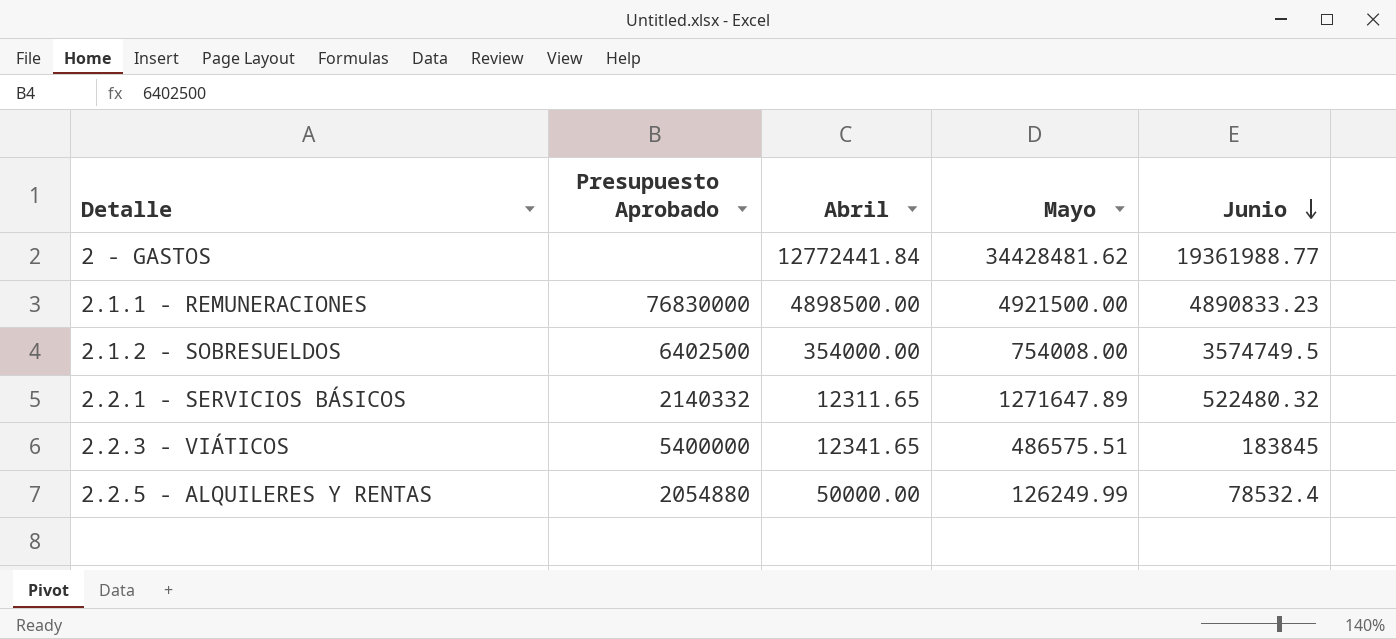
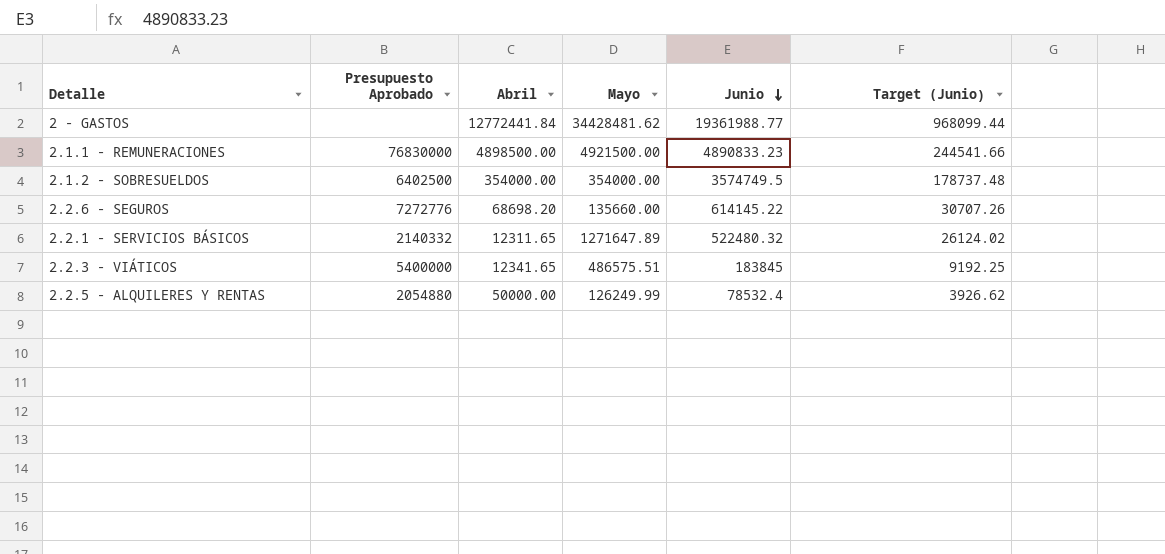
column Target (Junio) | formula: none -> [Junio] * 0.05
2.1.2 - SOBRESUELDOS | Mayo: 754008.00 -> 354000.00
row 2.2.6 - SEGUROS: none -> 7272776 | 68698.20 | 135660.00 | 614145.22 | 30707.26

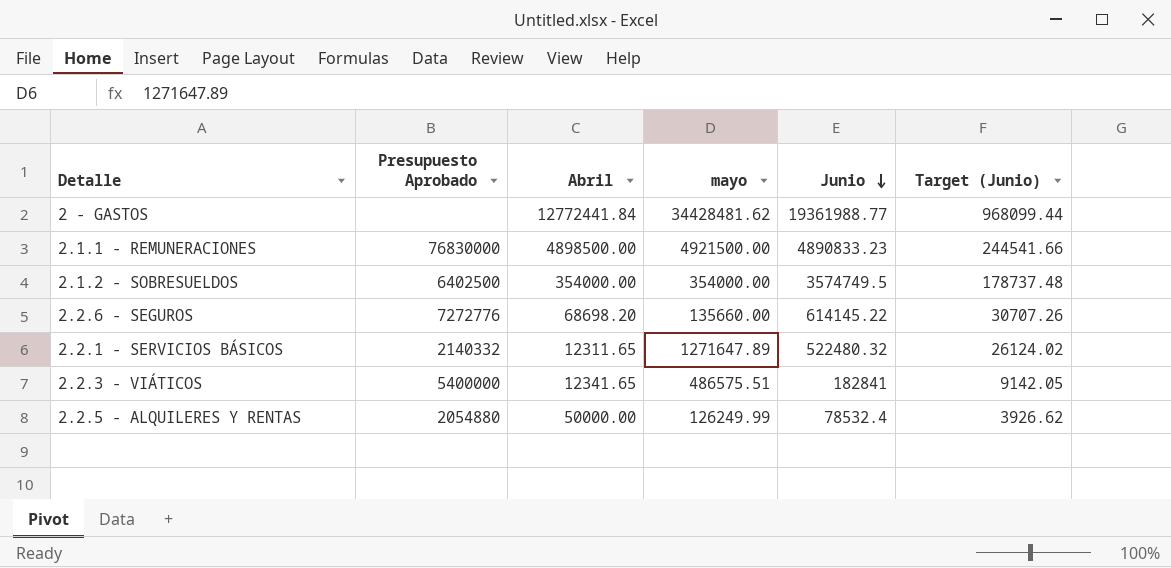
column name: Mayo -> mayo
2.2.3 - VIÁTICOS | Junio: 183845 -> 182841
2.2.3 - VIÁTICOS | Target (Junio): 9192.25 -> 9142.05

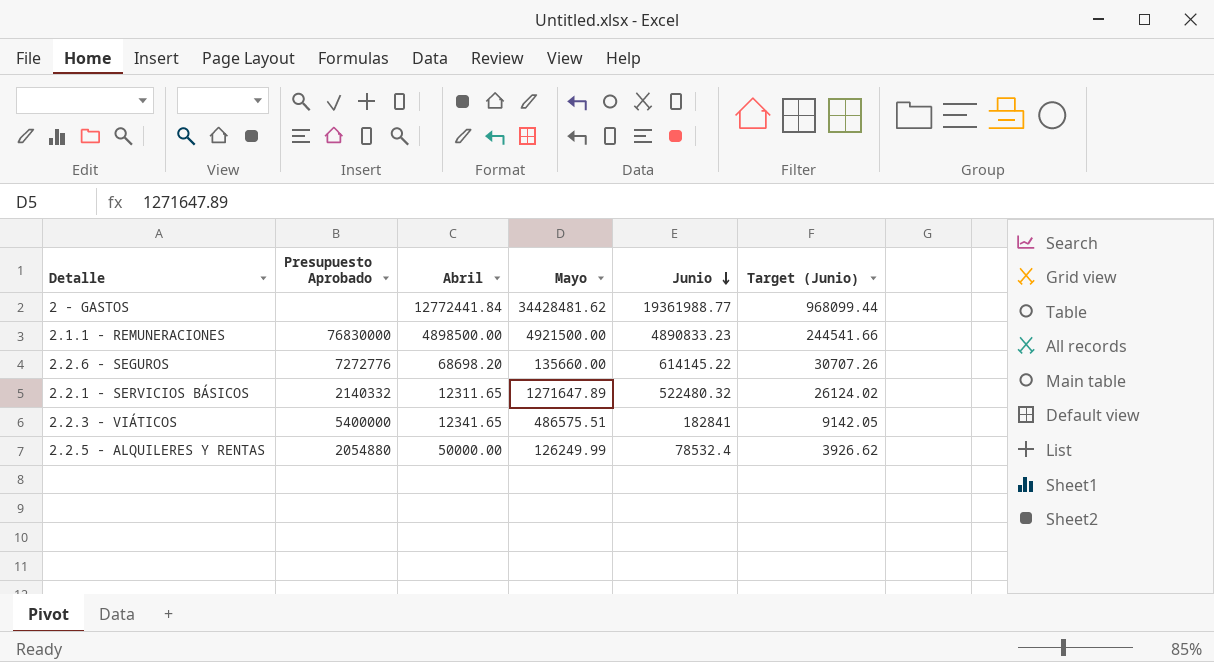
column name: mayo -> Mayo
row 2.1.2 - SOBRESUELDOS: 6402500 | 354000.00 | 354000.00 | 3574749.5 | 178737.48 -> none

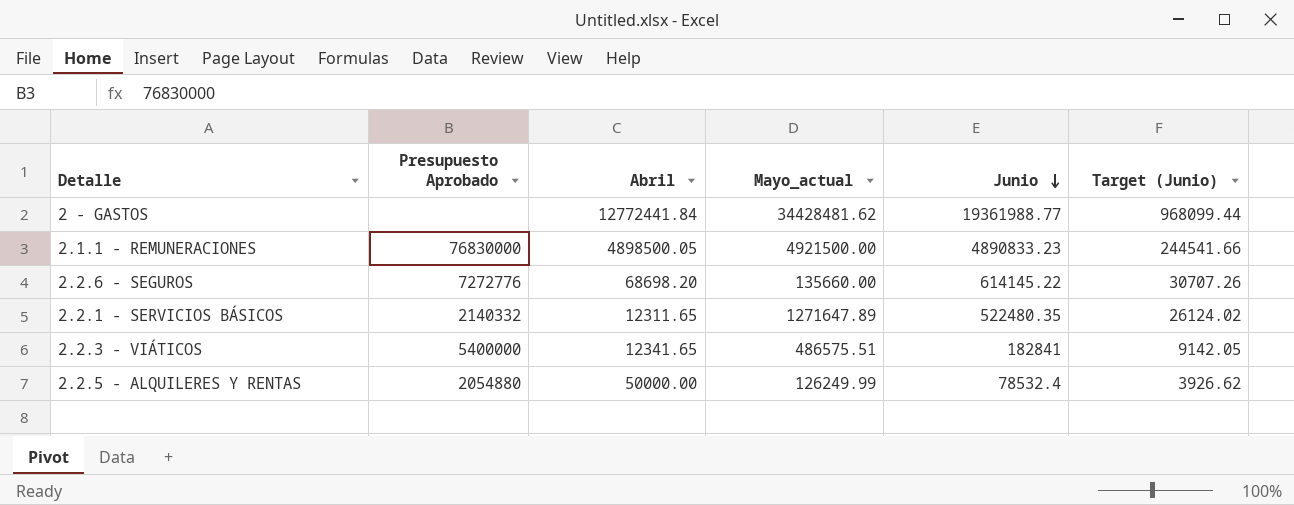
column name: Mayo -> Mayo_actual
2.1.1 - REMUNERACIONES | Abril: 4898500.00 -> 4898500.05
2.2.1 - SERVICIOS BÁSICOS | Junio: 522480.32 -> 522480.35

